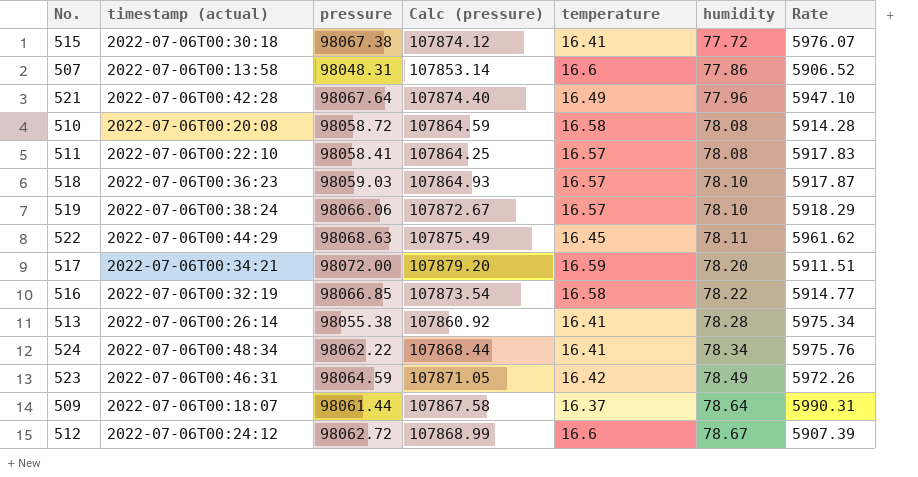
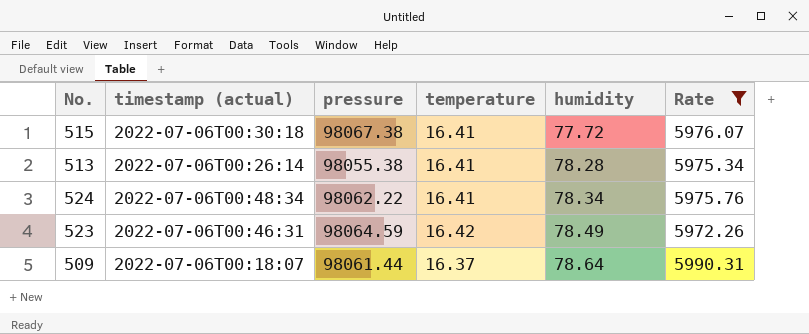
filter: none -> Rate >= 5972.26
column Calc (pressure) | formula: [pressure] * 1.1 -> none

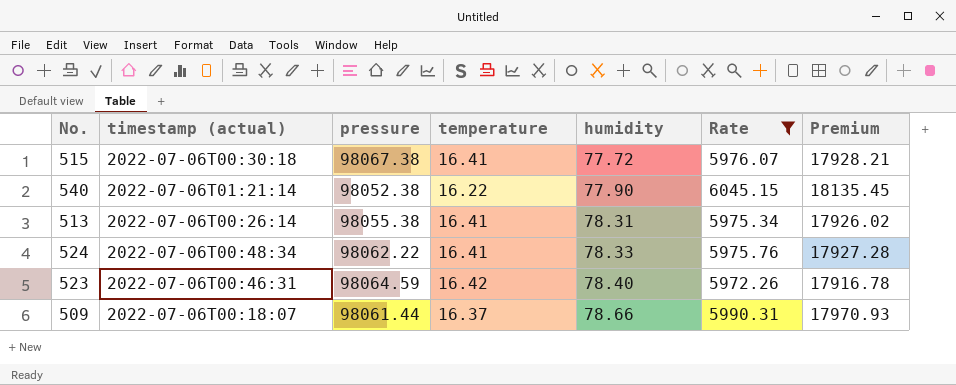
column Premium | formula: none -> [Rate] * 3
row 540: none -> 2022-07-06T01:21:14 | 98052.38 | 16.22 | 77.90 | 6045.15 | 18135.45
513 | humidity: 78.28 -> 78.31
524 | humidity: 78.34 -> 78.33
523 | humidity: 78.49 -> 78.40
509 | humidity: 78.64 -> 78.66

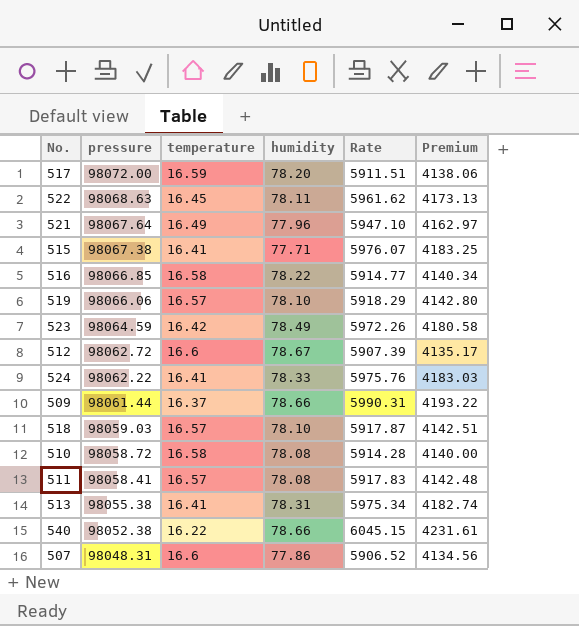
filter: Rate >= 5972.26 -> none
row order: humidity ascending -> pressure descending
column timestamp (actual) | position: 2 -> none
column Premium | formula: [Rate] * 3 -> [Rate] * 0.7
515 | humidity: 77.72 -> 77.71
523 | humidity: 78.40 -> 78.49
540 | humidity: 77.90 -> 78.66

